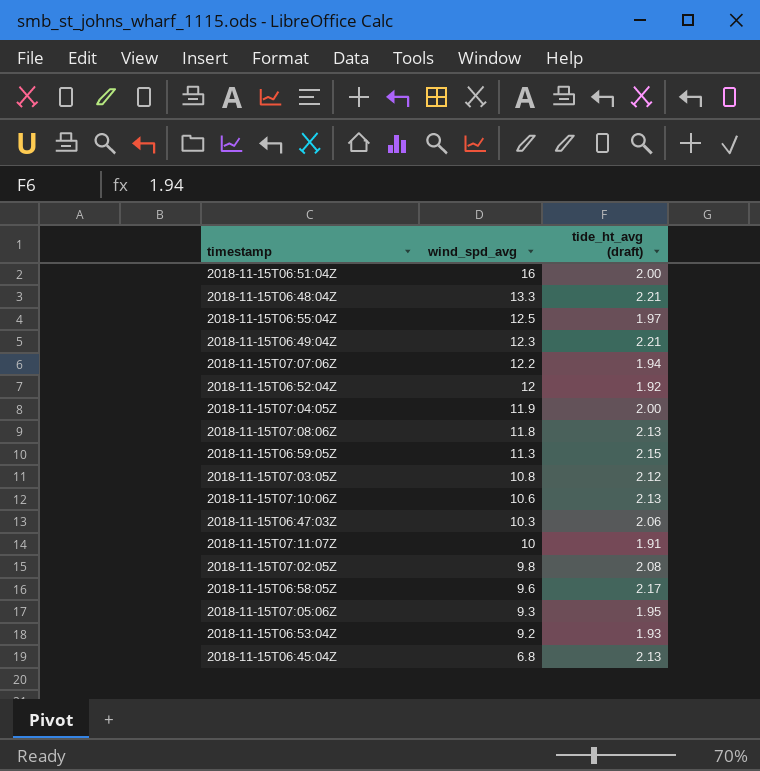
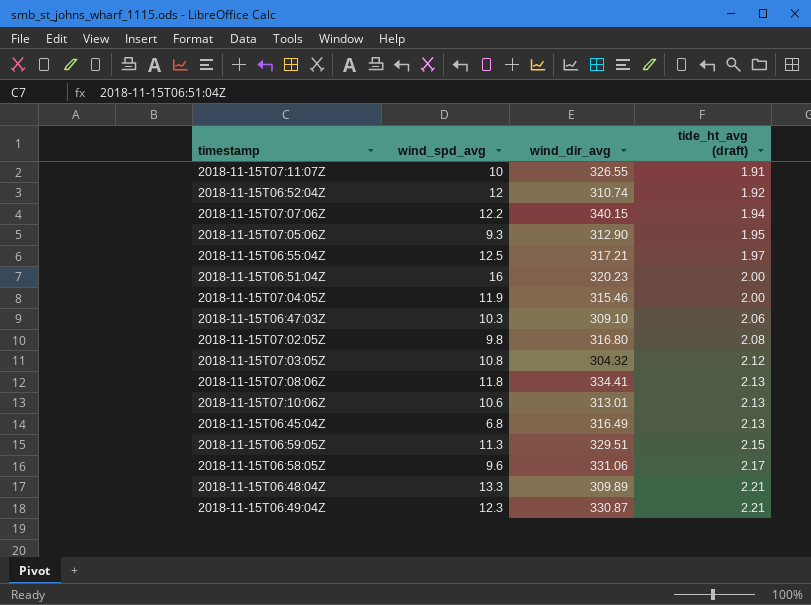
row order: wind_spd_avg descending -> tide_ht_avg (draft) ascending
column wind_dir_avg | position: none -> 3
row 2018-11-15T06:53:04Z: 9.2 | 1.93 -> none

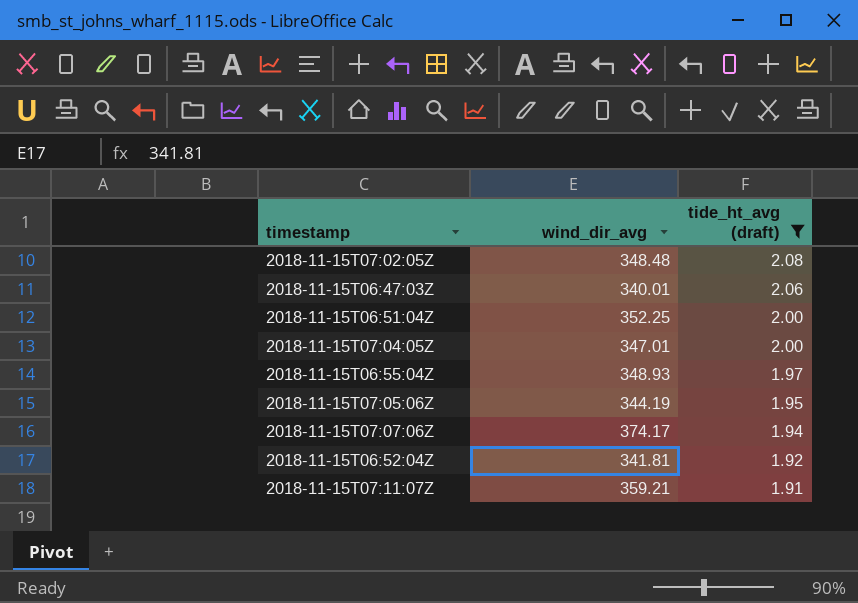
filter: none -> tide_ht_avg (draft) <= 2.08
row order: tide_ht_avg (draft) ascending -> tide_ht_avg (draft) descending
column wind_spd_avg | position: 2 -> none
2018-11-15T07:02:05Z | wind_dir_avg: 316.80 -> 348.48
2018-11-15T06:47:03Z | wind_dir_avg: 309.10 -> 340.01
2018-11-15T06:51:04Z | wind_dir_avg: 320.23 -> 352.25
2018-11-15T07:04:05Z | wind_dir_avg: 315.46 -> 347.01
2018-11-15T06:55:04Z | wind_dir_avg: 317.21 -> 348.93
2018-11-15T07:05:06Z | wind_dir_avg: 312.90 -> 344.19
2018-11-15T07:07:06Z | wind_dir_avg: 340.15 -> 374.17
2018-11-15T06:52:04Z | wind_dir_avg: 310.74 -> 341.81
2018-11-15T07:11:07Z | wind_dir_avg: 326.55 -> 359.21

